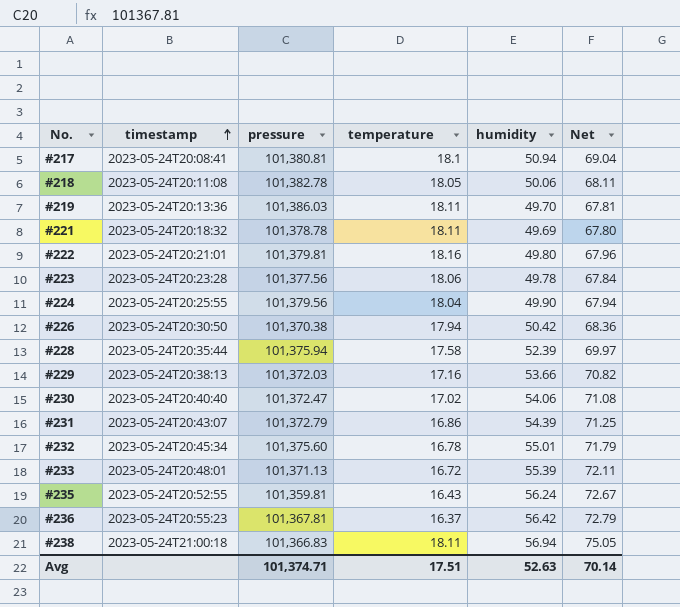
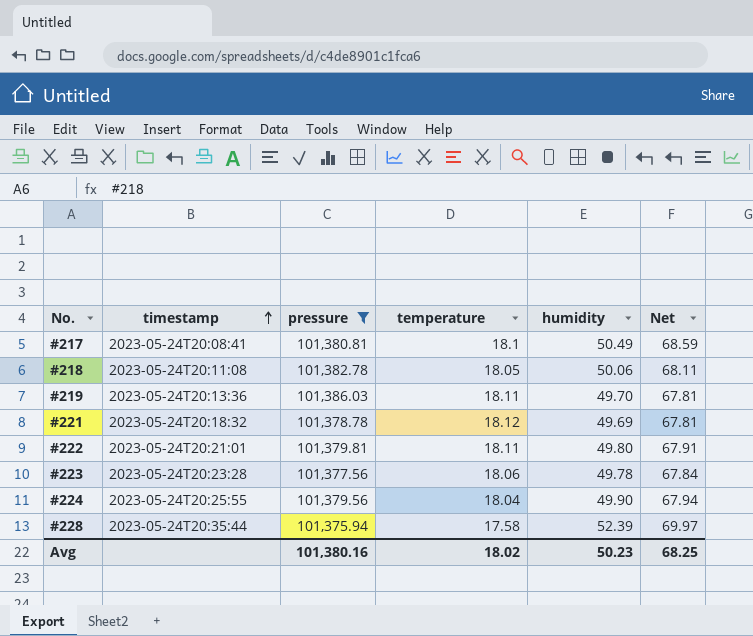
filter: none -> pressure >= 101,375.94
#217 | humidity: 50.94 -> 50.49
#217 | Net: 69.04 -> 68.59
#221 | temperature: 18.11 -> 18.12
#221 | Net: 67.80 -> 67.81
#222 | temperature: 18.16 -> 18.11
#222 | Net: 67.96 -> 67.91
Avg | pressure: 101,374.71 -> 101,380.16
Avg | temperature: 17.51 -> 18.02
Avg | humidity: 52.63 -> 50.23
Avg | Net: 70.14 -> 68.25

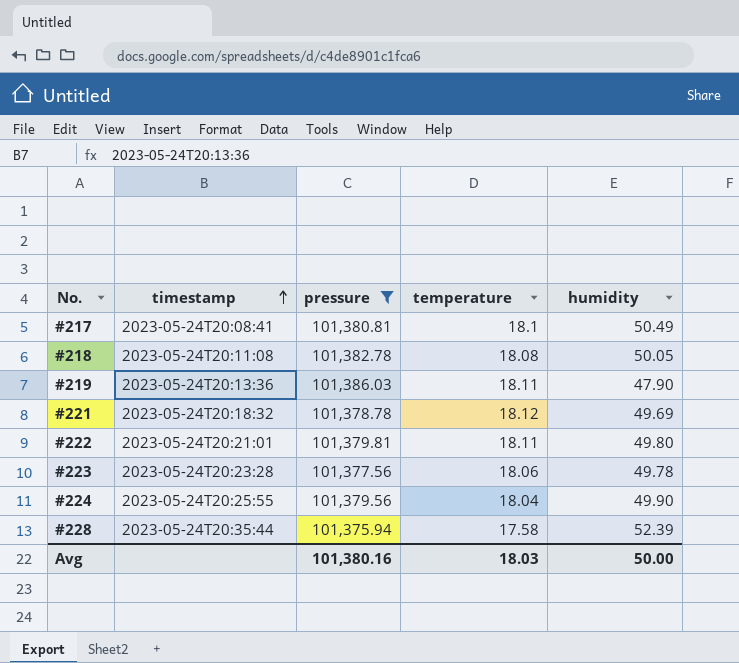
column Net | formula: [temperature] + [humidity] -> none
#218 | temperature: 18.05 -> 18.08
#218 | humidity: 50.06 -> 50.05
#219 | humidity: 49.70 -> 47.90
Avg | temperature: 18.02 -> 18.03
Avg | humidity: 50.23 -> 50.00

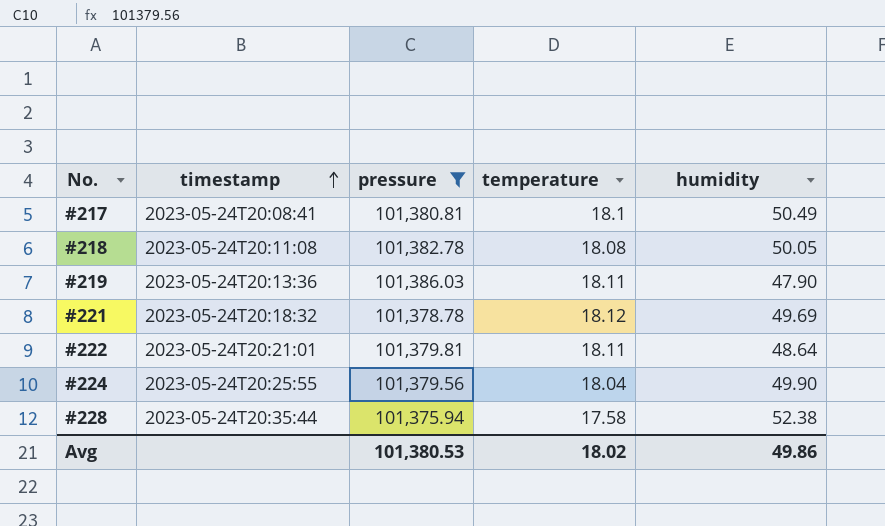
row #223: 2023-05-24T20:23:28 | 101,377.56 | 18.06 | 49.78 -> none
#222 | humidity: 49.80 -> 48.64
#228 | humidity: 52.39 -> 52.38
Avg | pressure: 101,380.16 -> 101,380.53
Avg | temperature: 18.03 -> 18.02
Avg | humidity: 50.00 -> 49.86

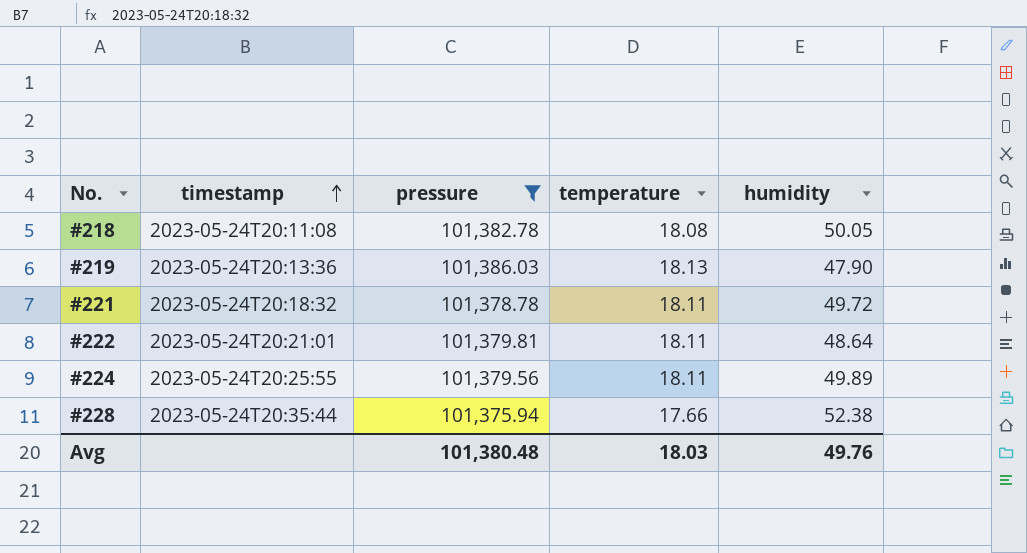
row #217: 2023-05-24T20:08:41 | 101,380.81 | 18.1 | 50.49 -> none
#219 | temperature: 18.11 -> 18.13
#221 | temperature: 18.12 -> 18.11
#221 | humidity: 49.69 -> 49.72
#224 | temperature: 18.04 -> 18.11
#224 | humidity: 49.90 -> 49.89
#228 | temperature: 17.58 -> 17.66
Avg | pressure: 101,380.53 -> 101,380.48
Avg | temperature: 18.02 -> 18.03
Avg | humidity: 49.86 -> 49.76

